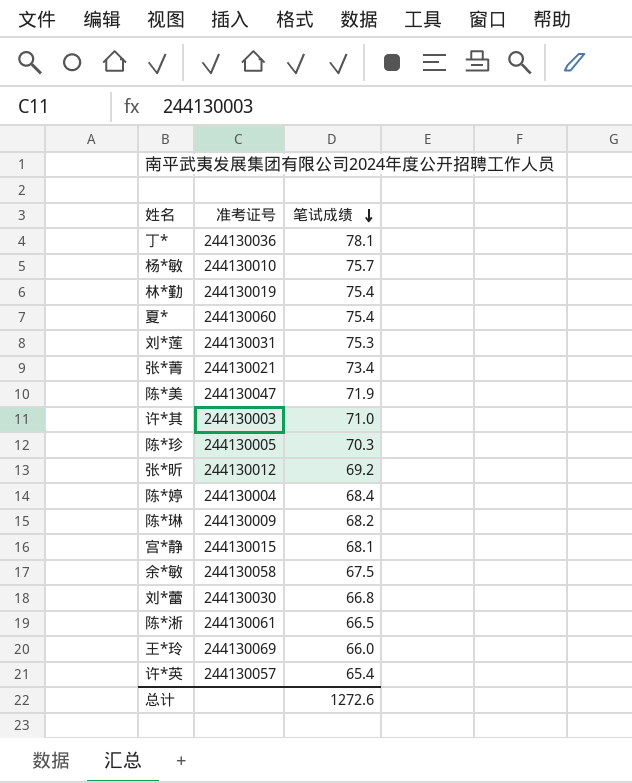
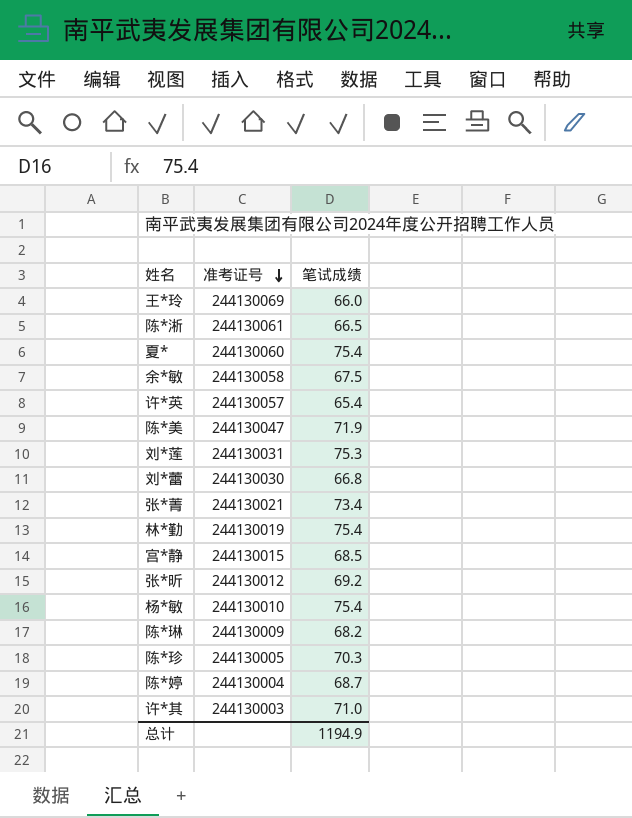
row order: 笔试成绩 descending -> 准考证号 descending
row 丁*: 244130036 | 78.1 -> none
宫*静 | 笔试成绩: 68.1 -> 68.5
杨*敏 | 笔试成绩: 75.7 -> 75.4
陈*婷 | 笔试成绩: 68.4 -> 68.7
总计 | 笔试成绩: 1272.6 -> 1194.9

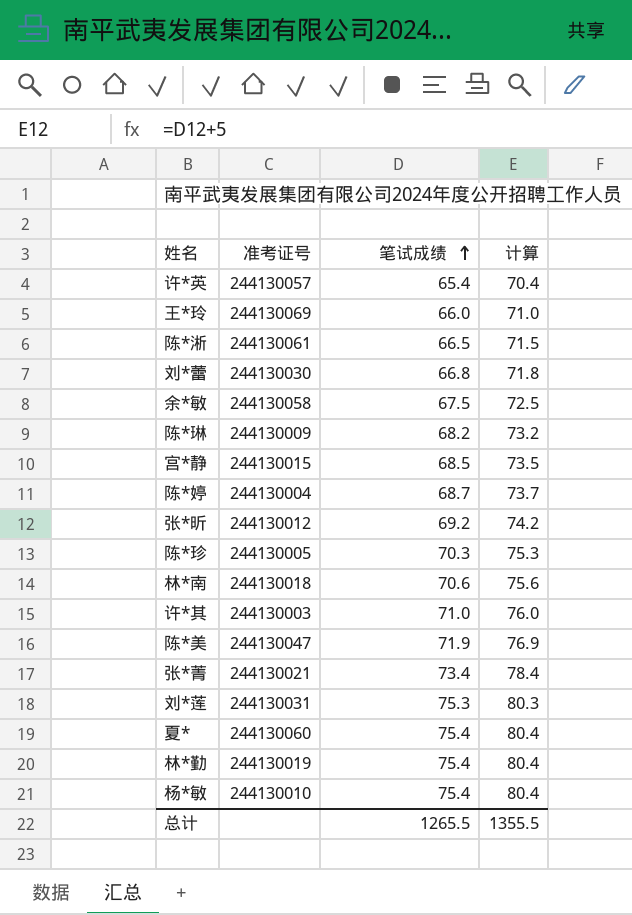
row order: 准考证号 descending -> 笔试成绩 ascending
column 计算 | formula: none -> [笔试成绩] + 5
row 林*南: none -> 244130018 | 70.6 | 75.6
总计 | 笔试成绩: 1194.9 -> 1265.5

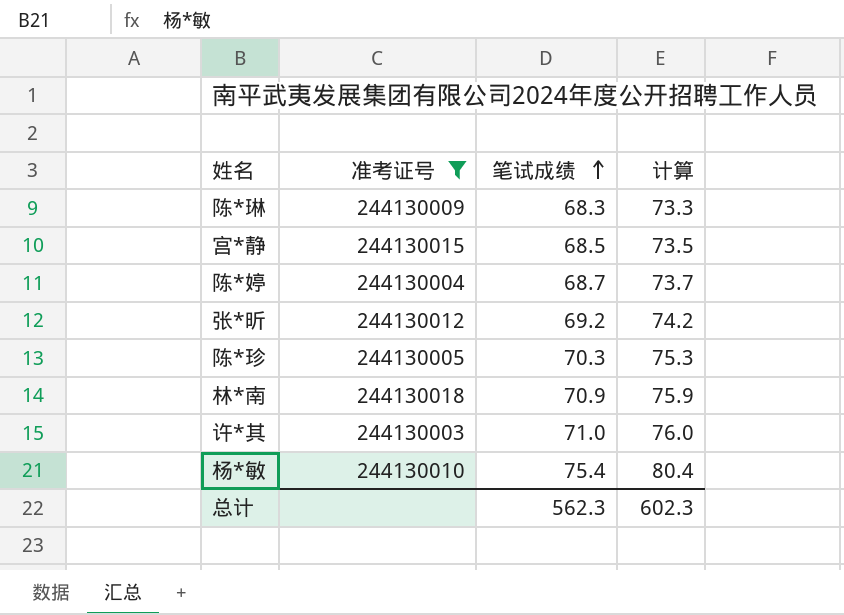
filter: none -> 准考证号 <= 244130018
陈*琳 | 笔试成绩: 68.2 -> 68.3
陈*琳 | 计算: 73.2 -> 73.3
林*南 | 笔试成绩: 70.6 -> 70.9
林*南 | 计算: 75.6 -> 75.9
总计 | 笔试成绩: 1265.5 -> 562.3
总计 | 计算: 1355.5 -> 602.3

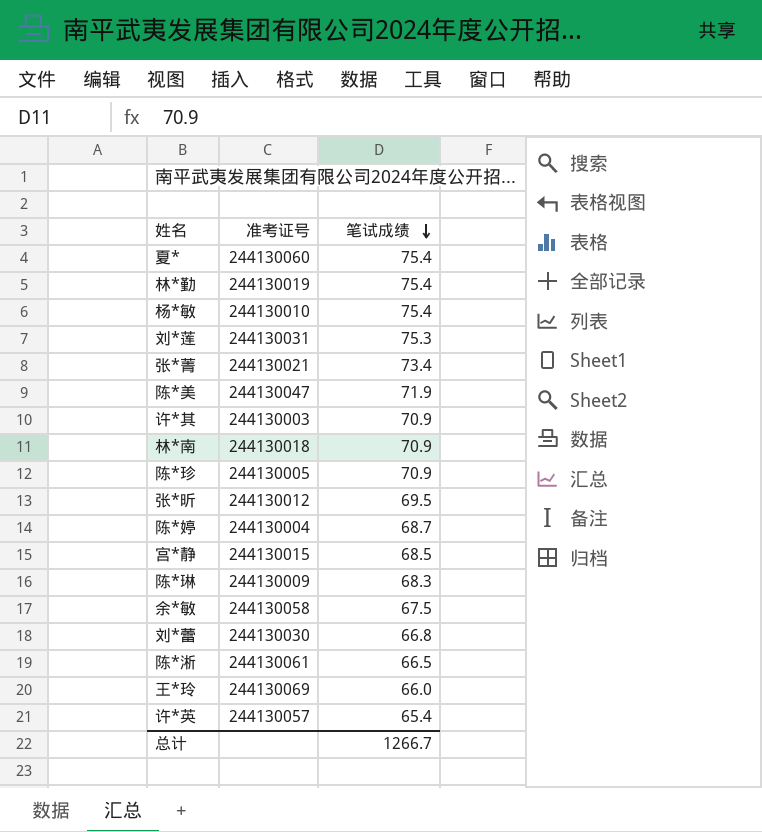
filter: 准考证号 <= 244130018 -> none
row order: 笔试成绩 ascending -> 笔试成绩 descending
column 计算 | formula: [笔试成绩] + 5 -> none
许*其 | 笔试成绩: 71.0 -> 70.9
陈*珍 | 笔试成绩: 70.3 -> 70.9
张*昕 | 笔试成绩: 69.2 -> 69.5
总计 | 笔试成绩: 562.3 -> 1266.7

